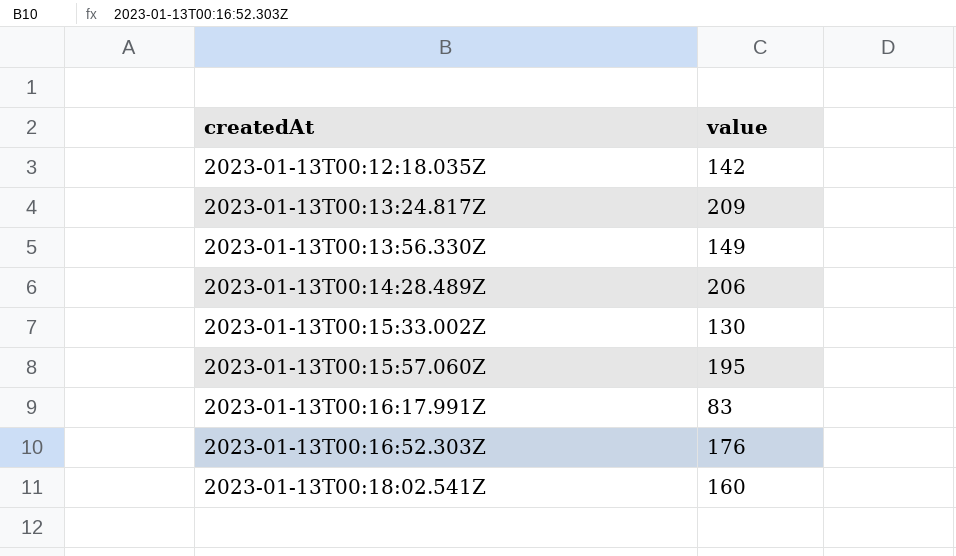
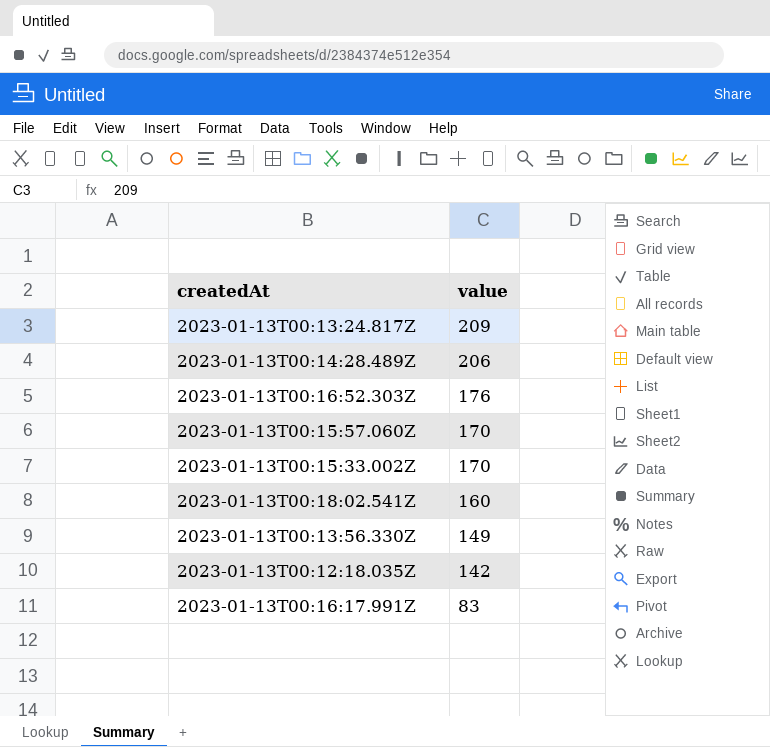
row order: createdAt ascending -> value descending
2023-01-13T00:15:57.060Z | value: 195 -> 170
2023-01-13T00:15:33.002Z | value: 130 -> 170

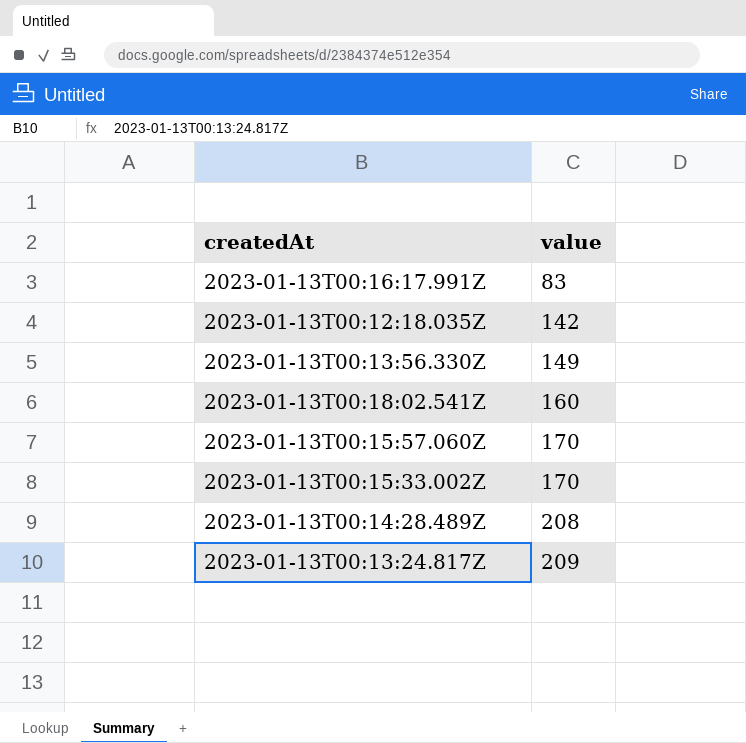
row order: value descending -> value ascending
row 2023-01-13T00:16:52.303Z: 176 -> none
2023-01-13T00:14:28.489Z | value: 206 -> 208

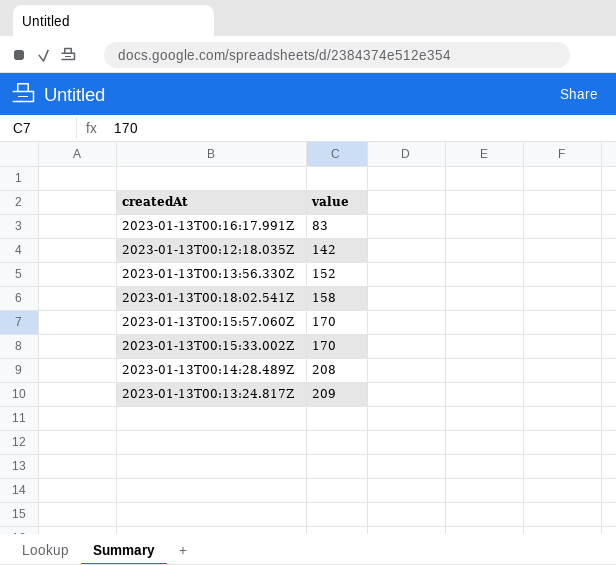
2023-01-13T00:13:56.330Z | value: 149 -> 152
2023-01-13T00:18:02.541Z | value: 160 -> 158

